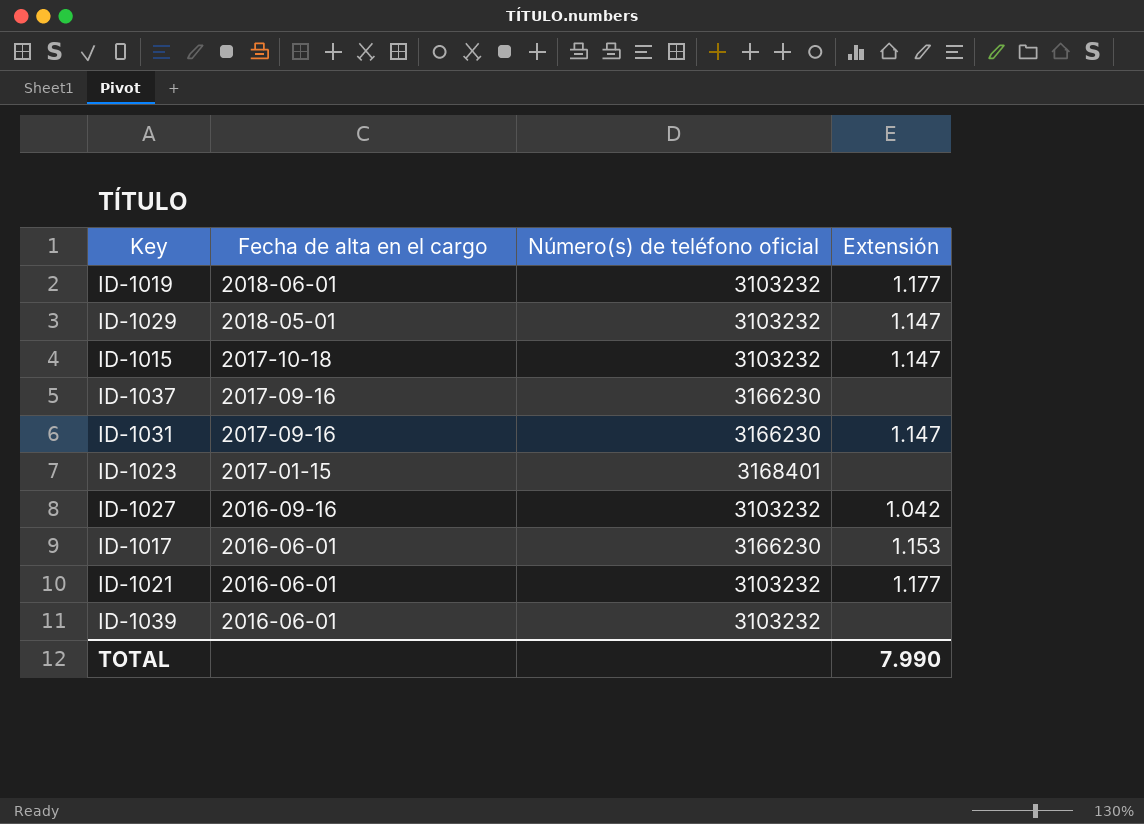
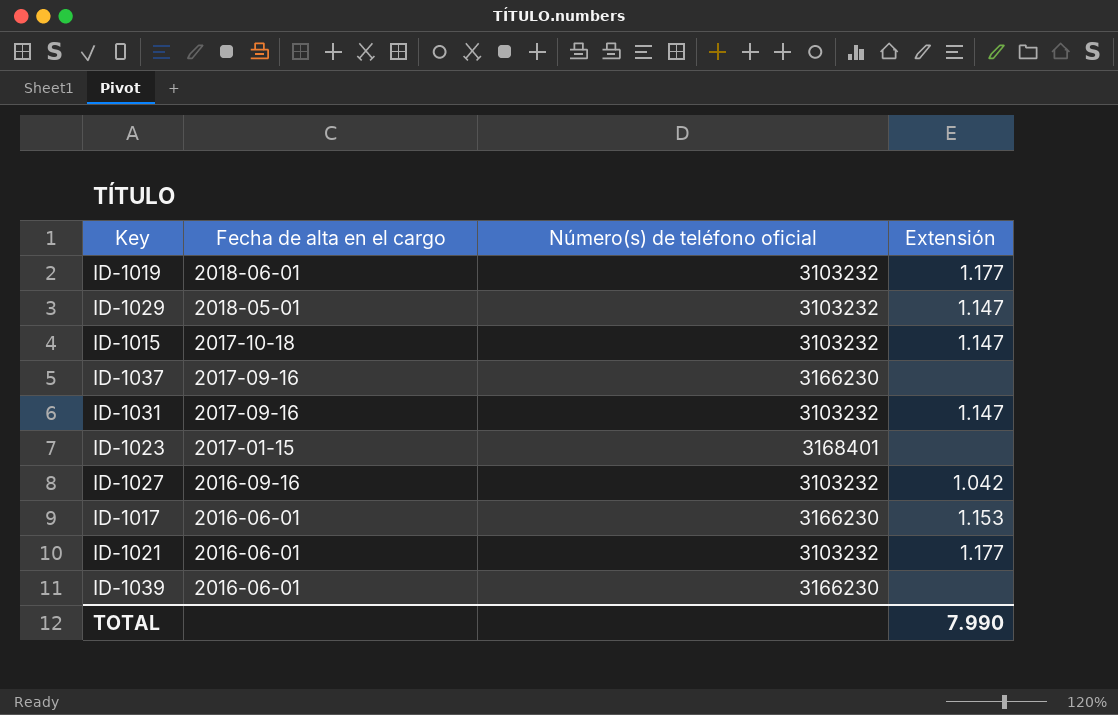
ID-1031 | Número(s) de teléfono oficial: 3166230 -> 3103232
ID-1039 | Número(s) de teléfono oficial: 3103232 -> 3166230

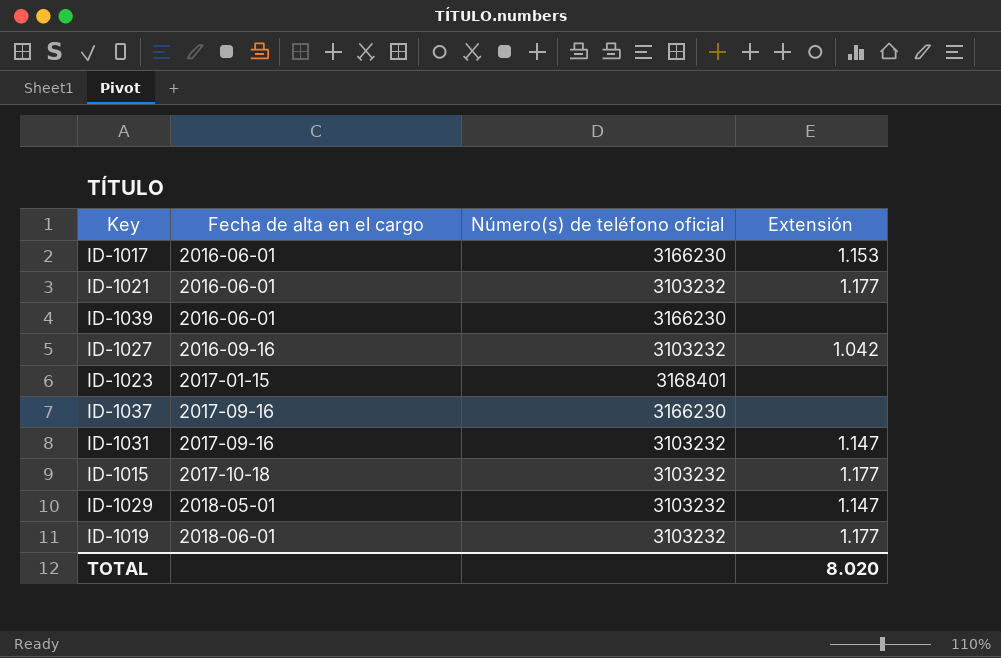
row order: Fecha de alta en el cargo descending -> Fecha de alta en el cargo ascending
ID-1015 | Extensión: 1.147 -> 1.177
TOTAL | Extensión: 7.990 -> 8.020

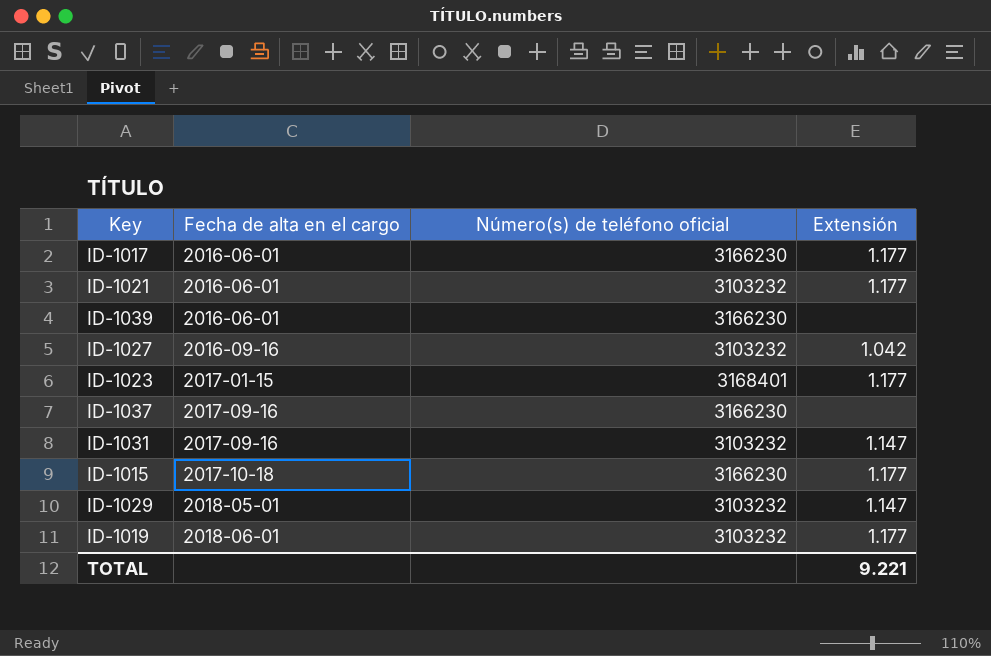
ID-1017 | Extensión: 1.153 -> 1.177
ID-1023 | Extensión: none -> 1.177
ID-1015 | Número(s) de teléfono oficial: 3103232 -> 3166230
TOTAL | Extensión: 8.020 -> 9.221

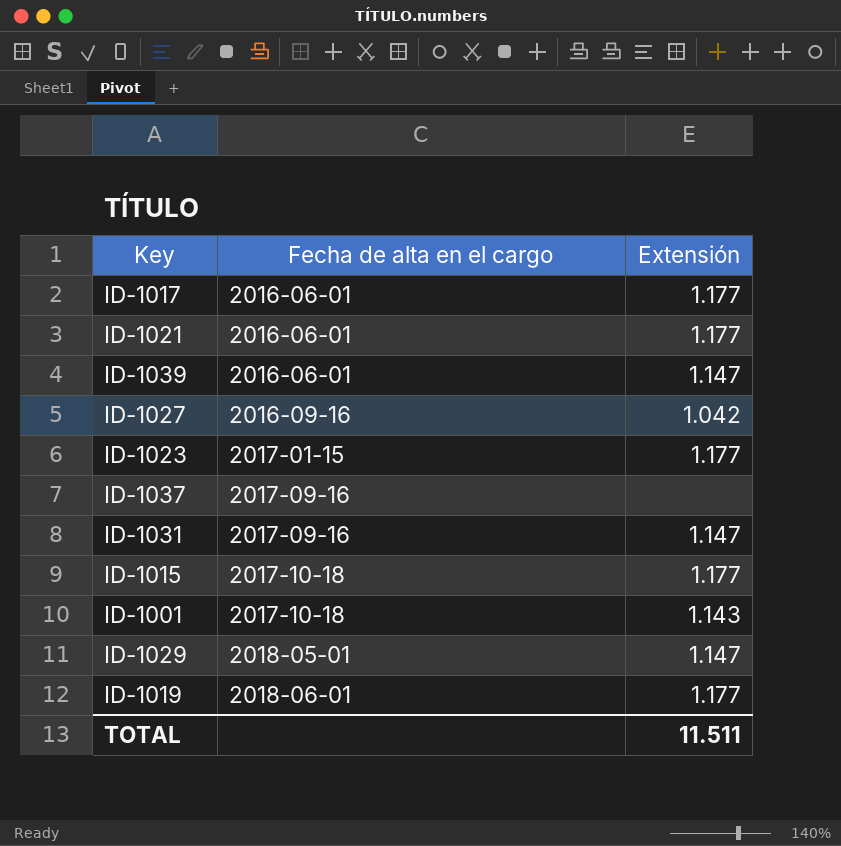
column Número(s) de teléfono oficial | position: 3 -> none
ID-1039 | Extensión: none -> 1.147
row ID-1001: none -> 2017-10-18 | 1.143
TOTAL | Extensión: 9.221 -> 11.511

